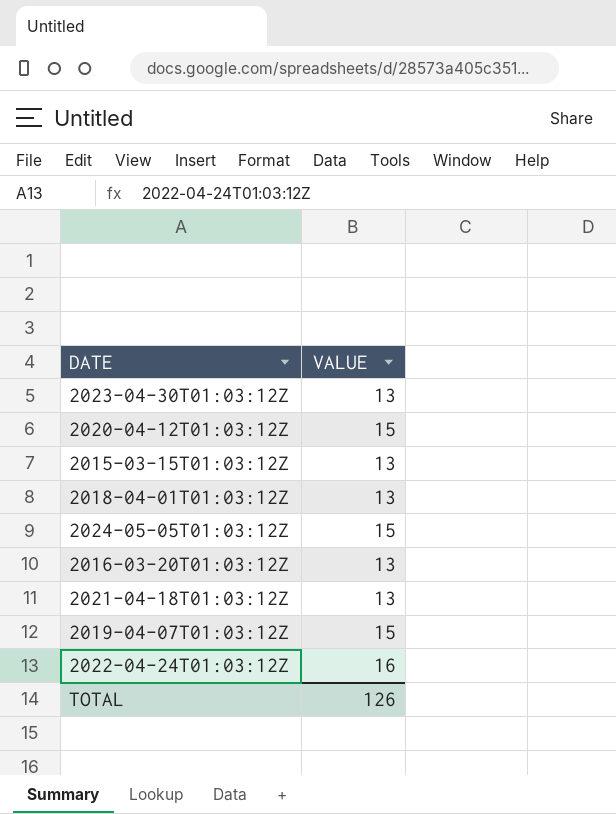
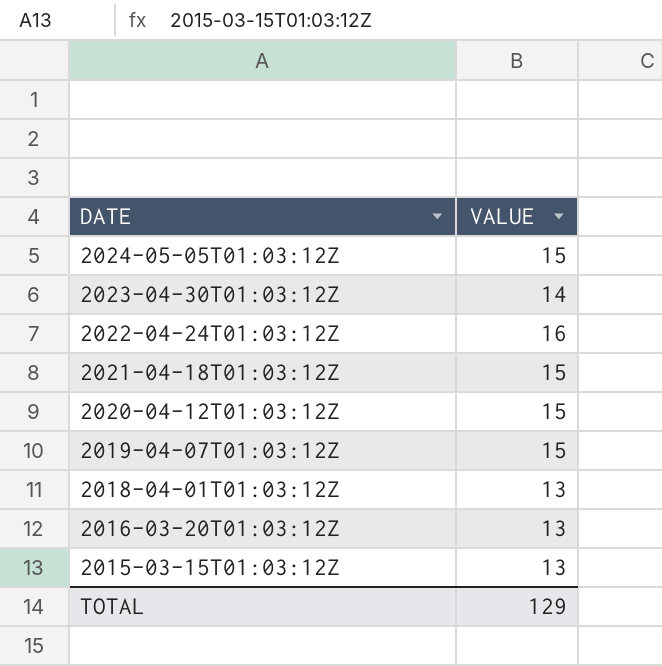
row order: none -> DATE descending
2023-04-30T01:03:12Z | VALUE: 13 -> 14
2021-04-18T01:03:12Z | VALUE: 13 -> 15
TOTAL | VALUE: 126 -> 129

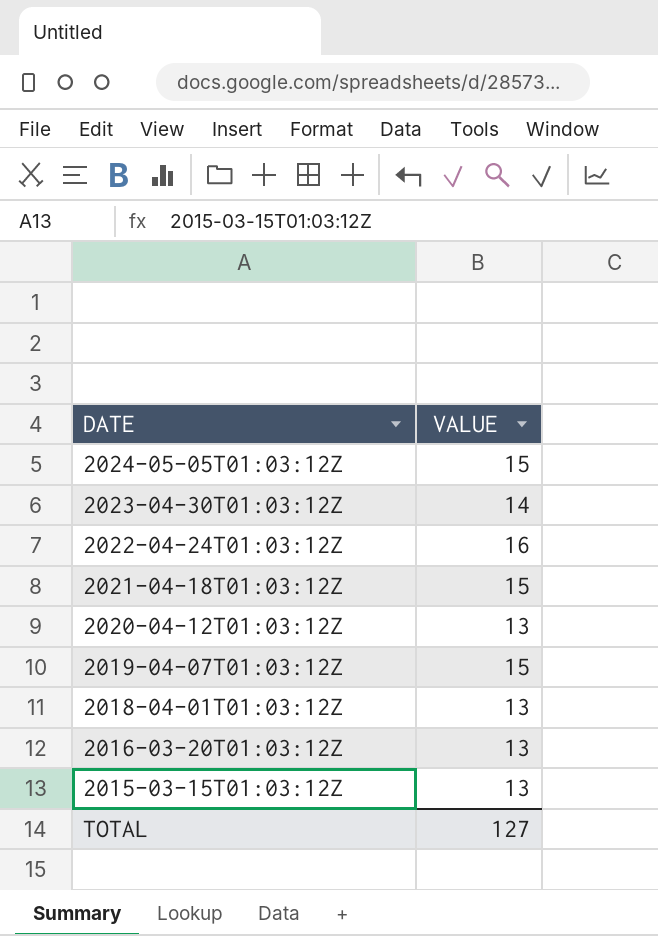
2020-04-12T01:03:12Z | VALUE: 15 -> 13
TOTAL | VALUE: 129 -> 127

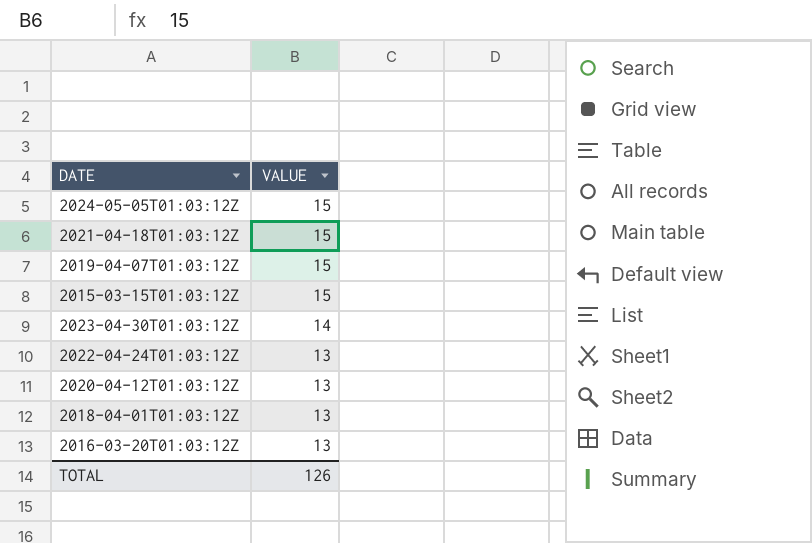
row order: DATE descending -> VALUE descending
2015-03-15T01:03:12Z | VALUE: 13 -> 15
2022-04-24T01:03:12Z | VALUE: 16 -> 13
TOTAL | VALUE: 127 -> 126

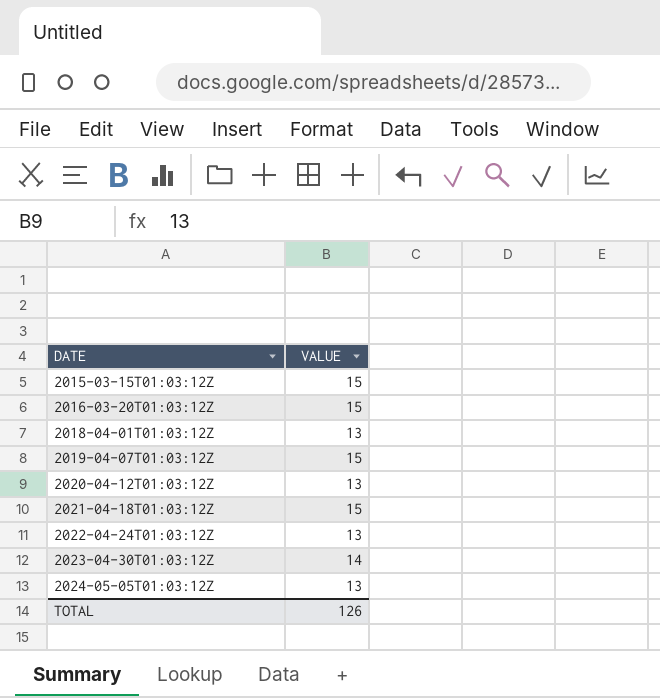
row order: VALUE descending -> DATE ascending
2016-03-20T01:03:12Z | VALUE: 13 -> 15
2024-05-05T01:03:12Z | VALUE: 15 -> 13

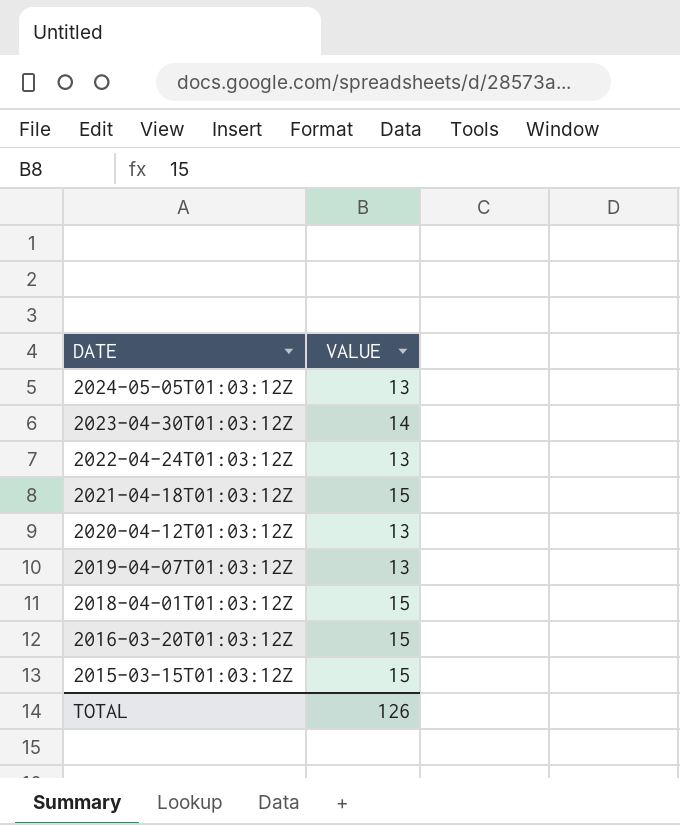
row order: DATE ascending -> DATE descending
2019-04-07T01:03:12Z | VALUE: 15 -> 13
2018-04-01T01:03:12Z | VALUE: 13 -> 15

